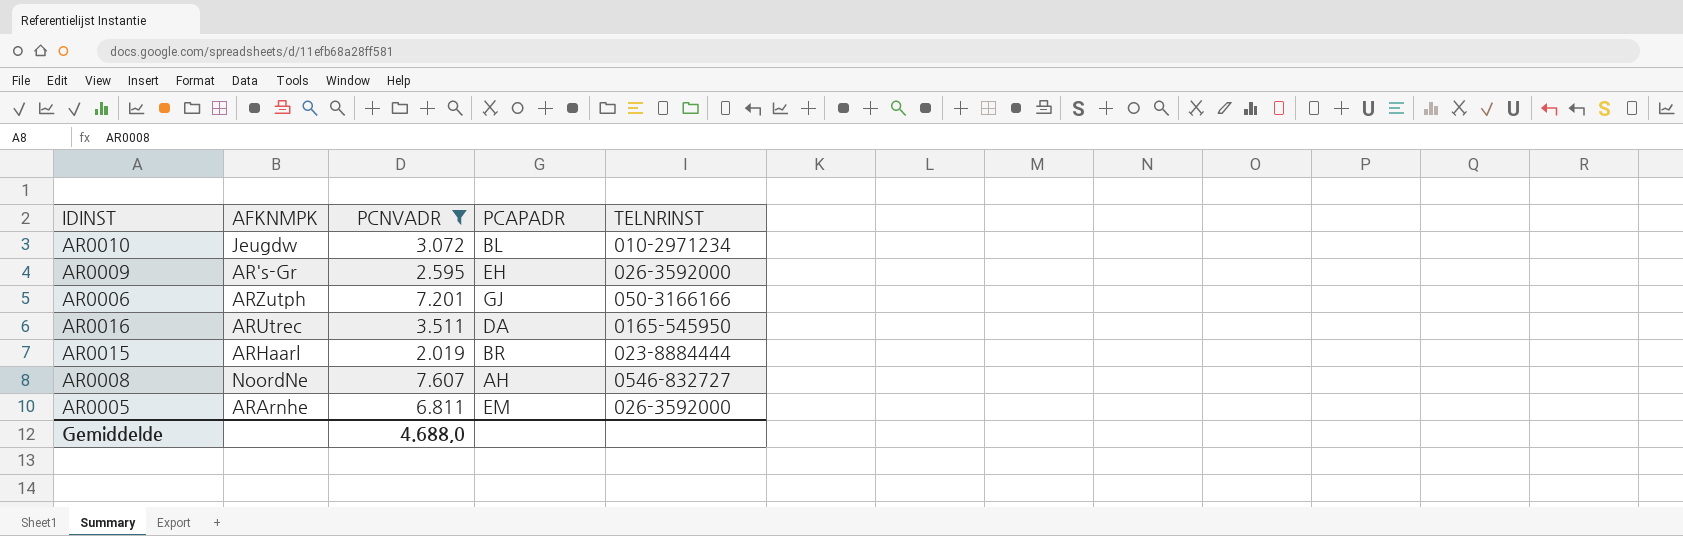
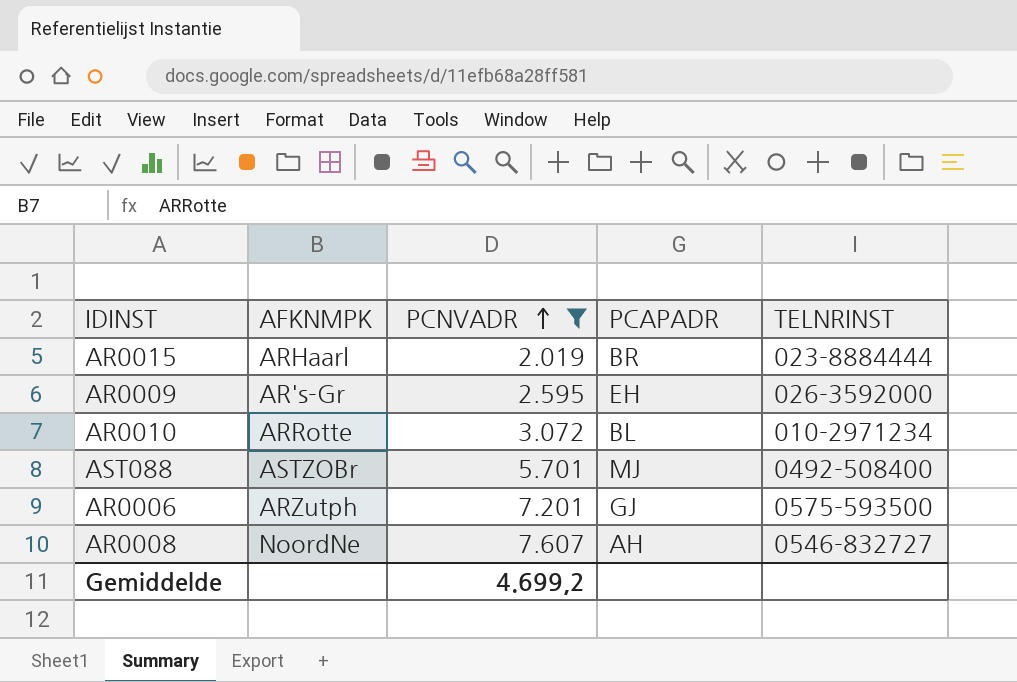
row order: none -> PCNVADR ascending
row AR0016: ARUtrec | 3.511 | DA | 0165-545950 -> none
row AR0005: ARArnhe | 6.811 | EM | 026-3592000 -> none
AR0010 | AFKNMPK: Jeugdw -> ARRotte
row AST088: none -> ASTZOBr | 5.701 | MJ | 0492-508400
AR0006 | TELNRINST: 050-3166166 -> 0575-593500
Gemiddelde | PCNVADR: 4.688,0 -> 4.699,2

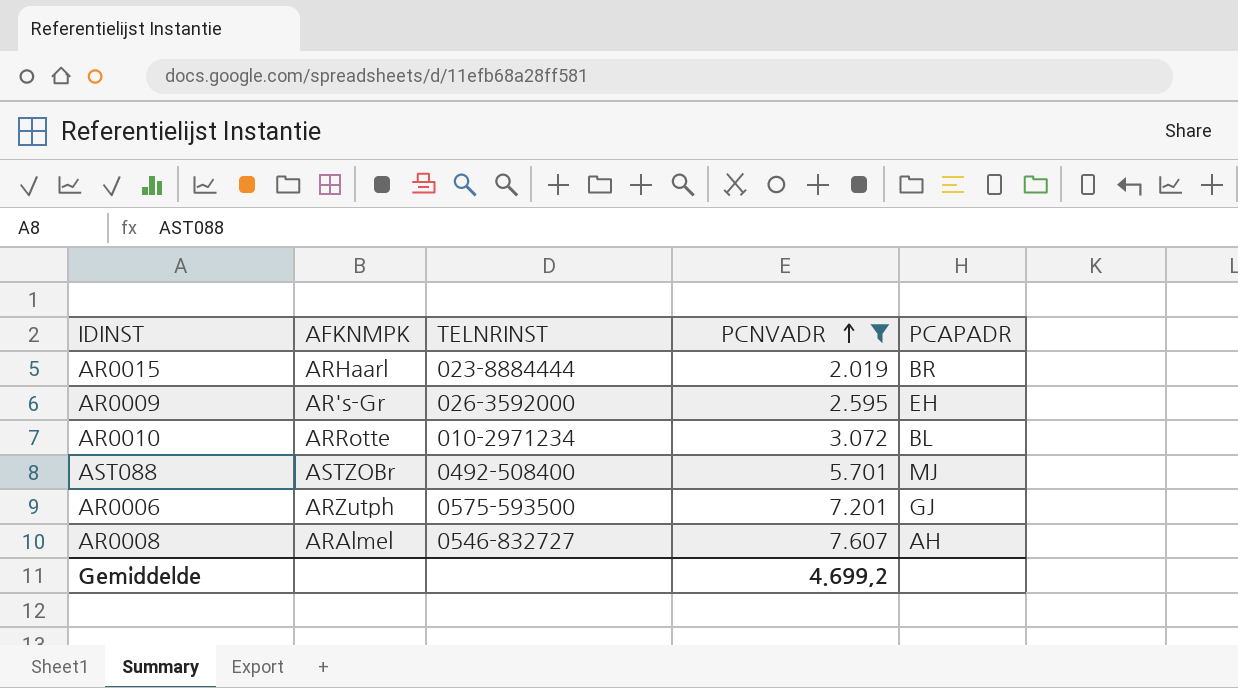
column TELNRINST | position: 5 -> 3
AR0008 | AFKNMPK: NoordNe -> ARAlmel

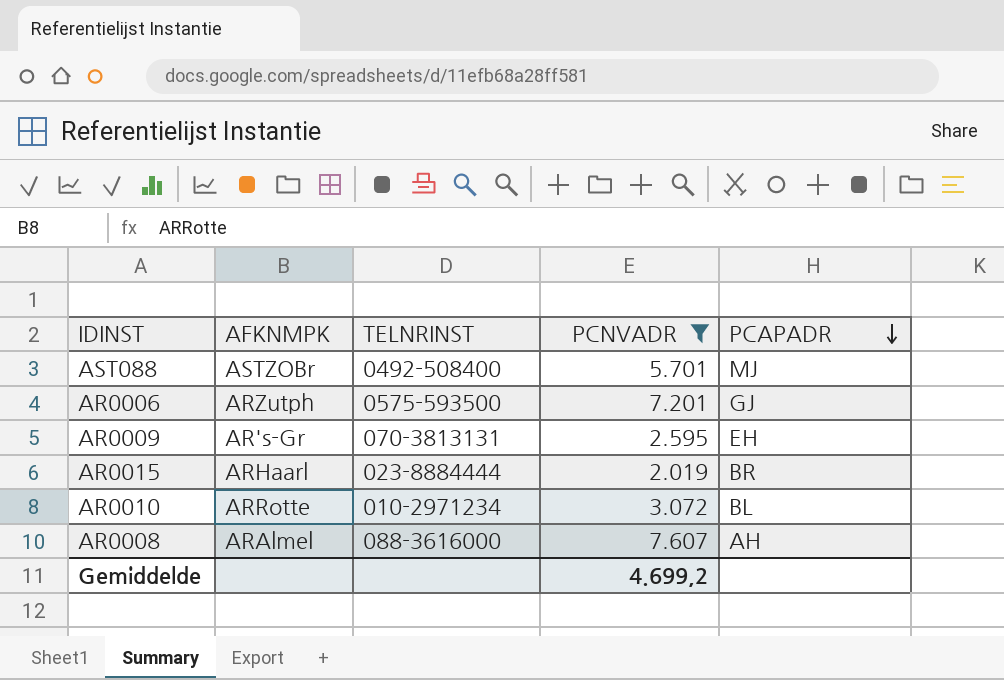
row order: PCNVADR ascending -> PCAPADR descending
AR0009 | TELNRINST: 026-3592000 -> 070-3813131
AR0008 | TELNRINST: 0546-832727 -> 088-3616000

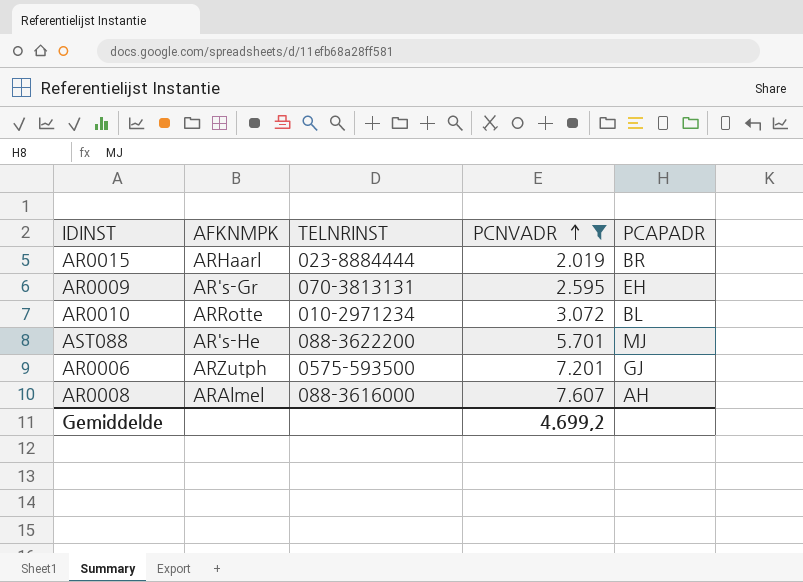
row order: PCAPADR descending -> PCNVADR ascending
AST088 | AFKNMPK: ASTZOBr -> AR's-He
AST088 | TELNRINST: 0492-508400 -> 088-3622200

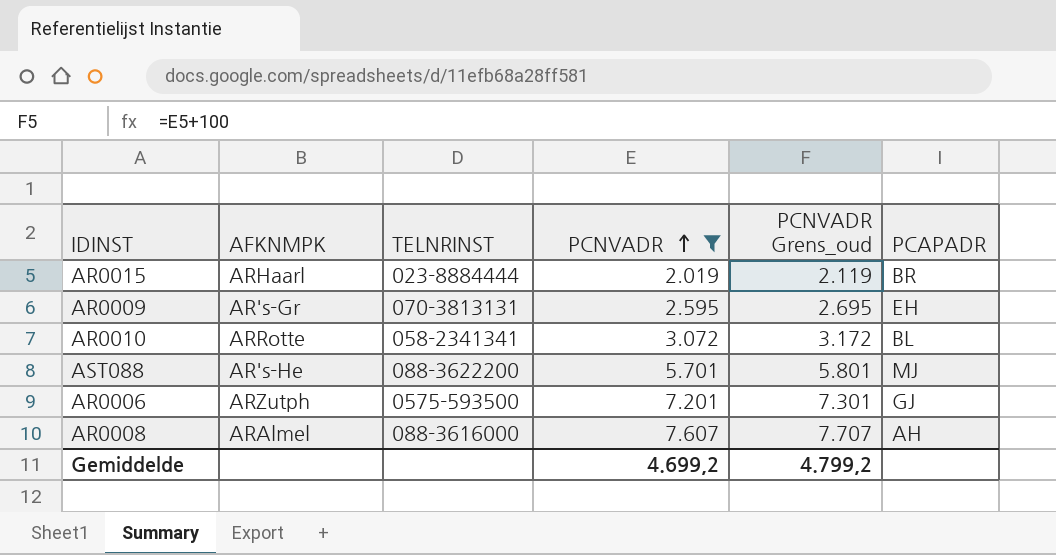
column PCNVADR Grens_oud | formula: none -> [PCNVADR] + 100
AR0010 | TELNRINST: 010-2971234 -> 058-2341341

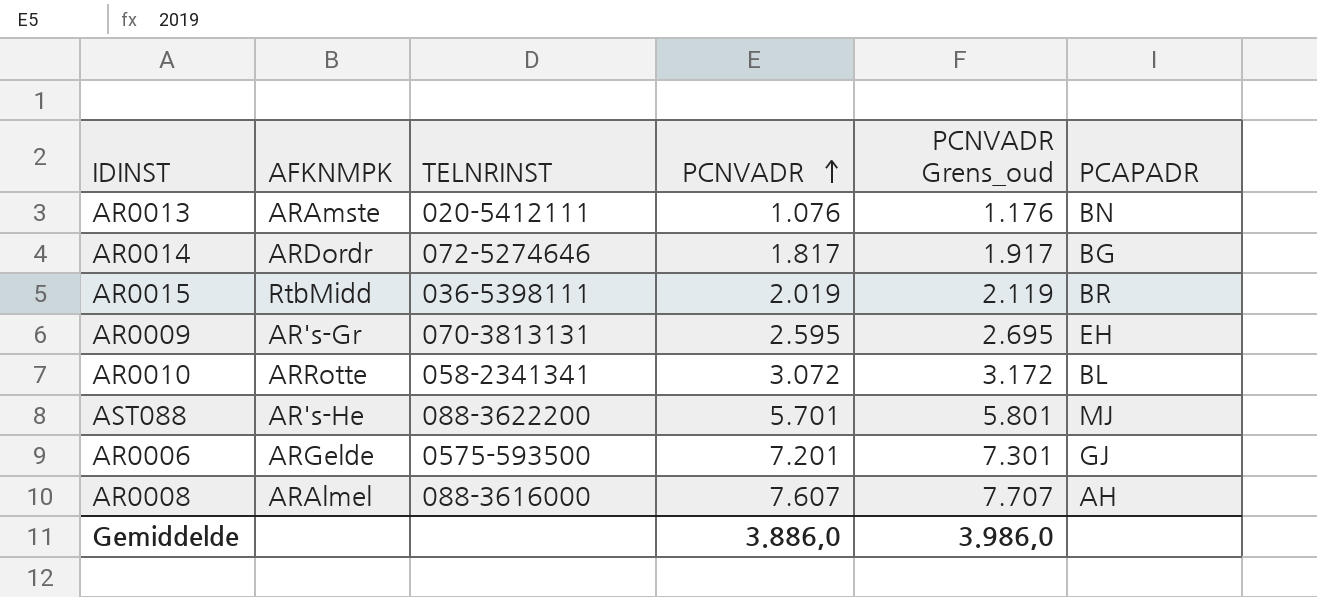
filter: PCNVADR >= 2.019 -> none
AR0015 | AFKNMPK: ARHaarl -> RtbMidd
AR0015 | TELNRINST: 023-8884444 -> 036-5398111
AR0006 | AFKNMPK: ARZutph -> ARGelde
Gemiddelde | PCNVADR: 4.699,2 -> 3.886,0
Gemiddelde | PCNVADR Grens_oud: 4.799,2 -> 3.986,0

